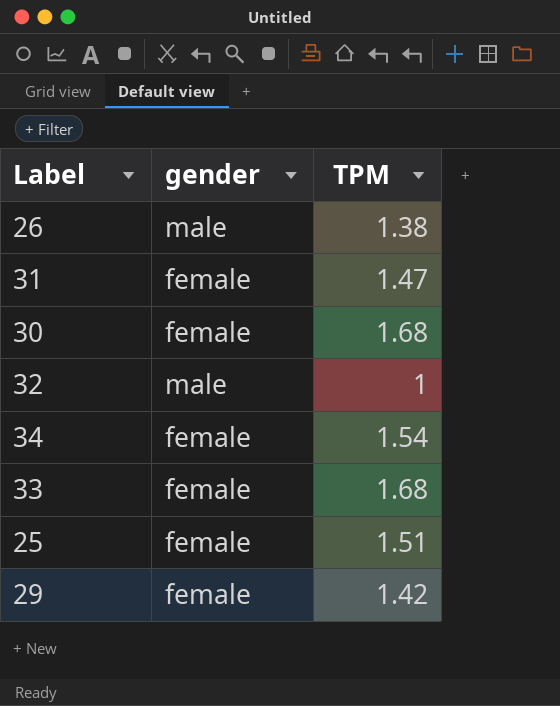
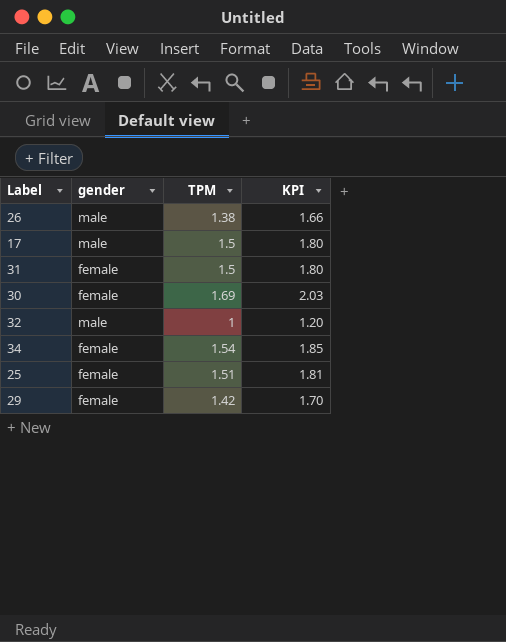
column KPI | formula: none -> [TPM] * 1.2
row 33: female | 1.68 -> none
row 17: none -> male | 1.5 | 1.80
31 | TPM: 1.47 -> 1.5
30 | TPM: 1.68 -> 1.69

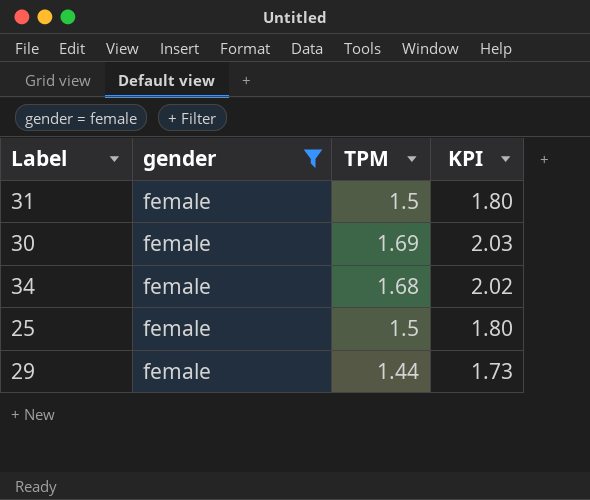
filter: none -> gender = female
34 | TPM: 1.54 -> 1.68
34 | KPI: 1.85 -> 2.02
25 | TPM: 1.51 -> 1.5
25 | KPI: 1.81 -> 1.80
29 | TPM: 1.42 -> 1.44
29 | KPI: 1.70 -> 1.73

